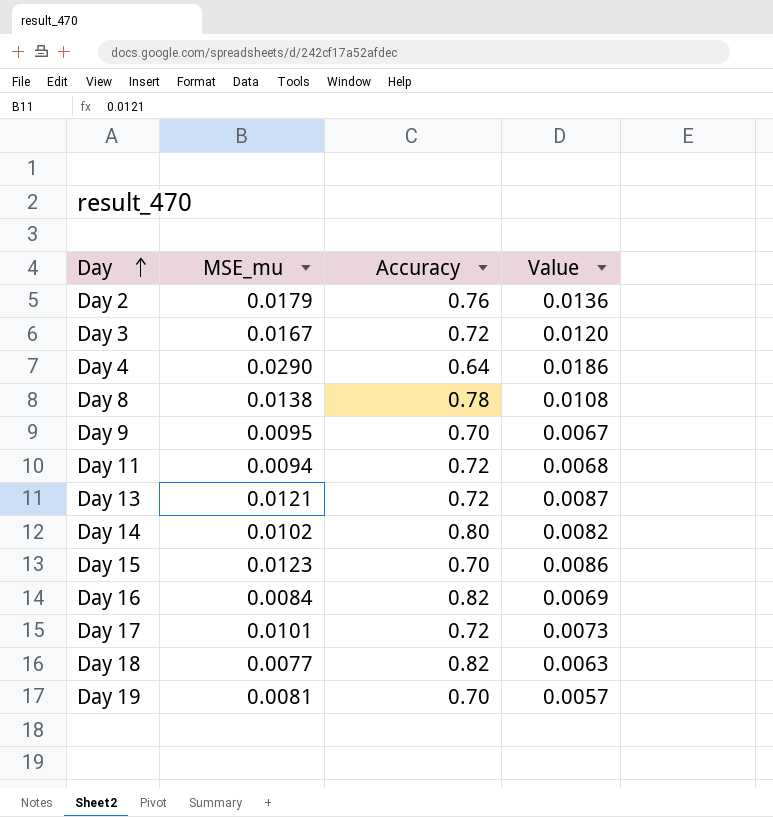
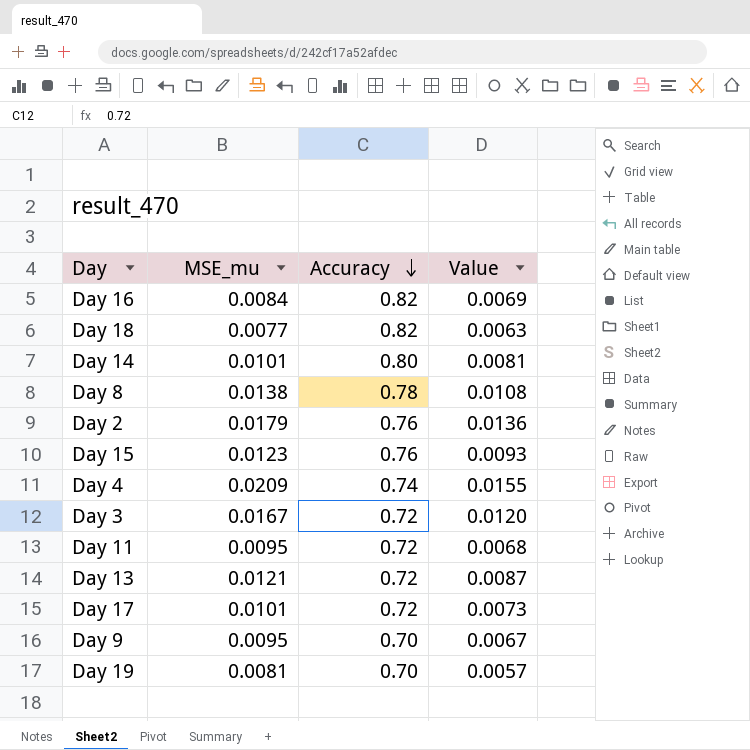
row order: Day ascending -> Accuracy descending
Day 14 | MSE_mu: 0.0102 -> 0.0101
Day 14 | Value: 0.0082 -> 0.0081
Day 15 | Accuracy: 0.70 -> 0.76
Day 15 | Value: 0.0086 -> 0.0093
Day 4 | MSE_mu: 0.0290 -> 0.0209
Day 4 | Accuracy: 0.64 -> 0.74
Day 4 | Value: 0.0186 -> 0.0155
Day 11 | MSE_mu: 0.0094 -> 0.0095

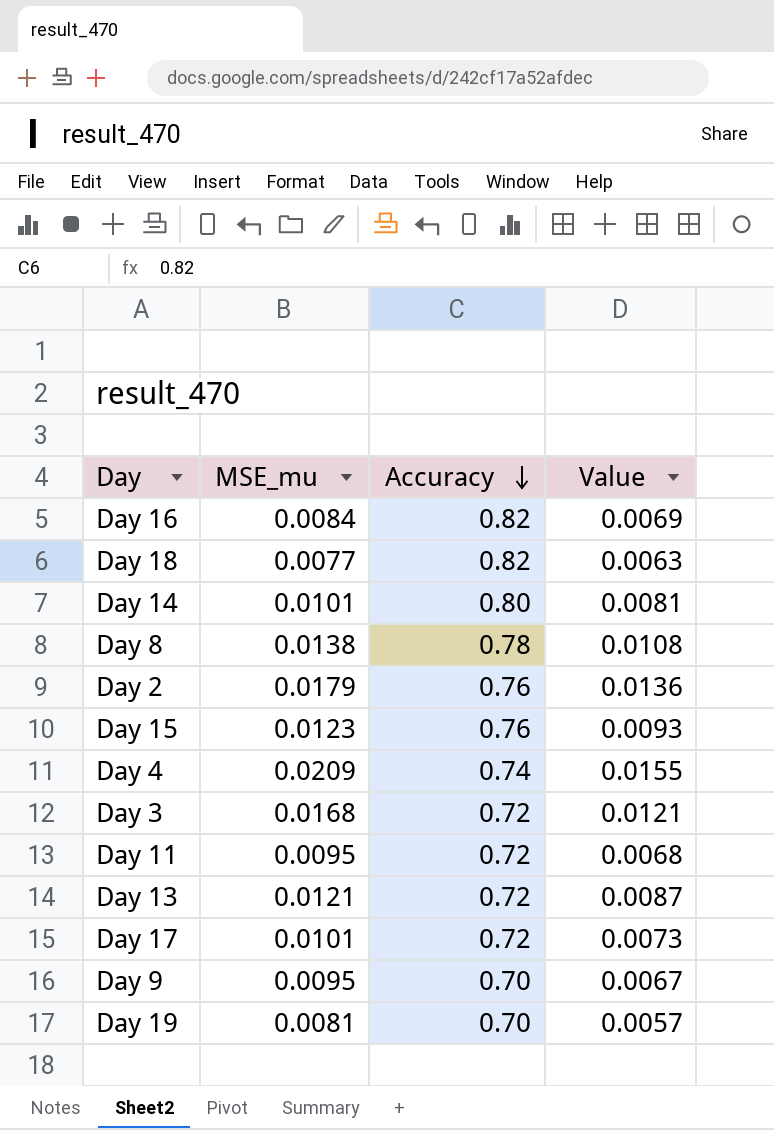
Day 3 | MSE_mu: 0.0167 -> 0.0168
Day 3 | Value: 0.0120 -> 0.0121

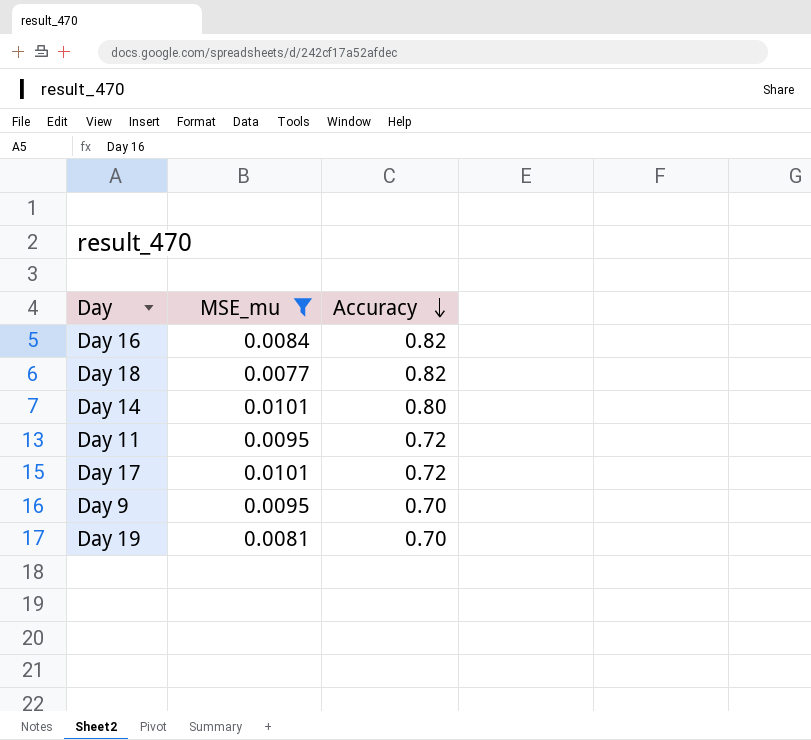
filter: none -> MSE_mu <= 0.0101
column Value | formula: [MSE_mu] * [Accuracy] -> none

